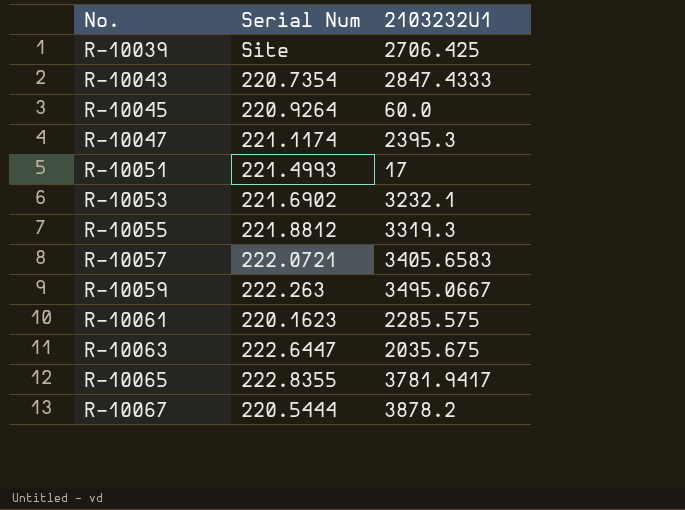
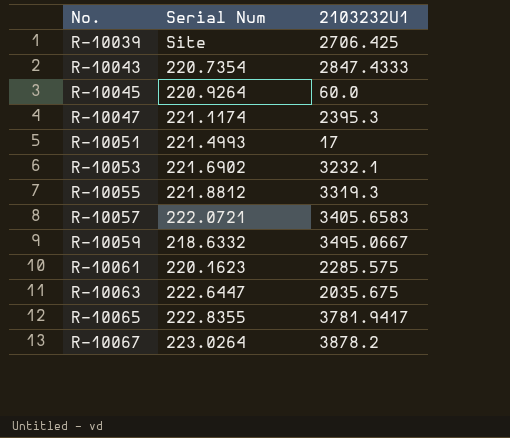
R-10059 | Serial Num: 222.263 -> 218.6332
R-10067 | Serial Num: 220.5444 -> 223.0264

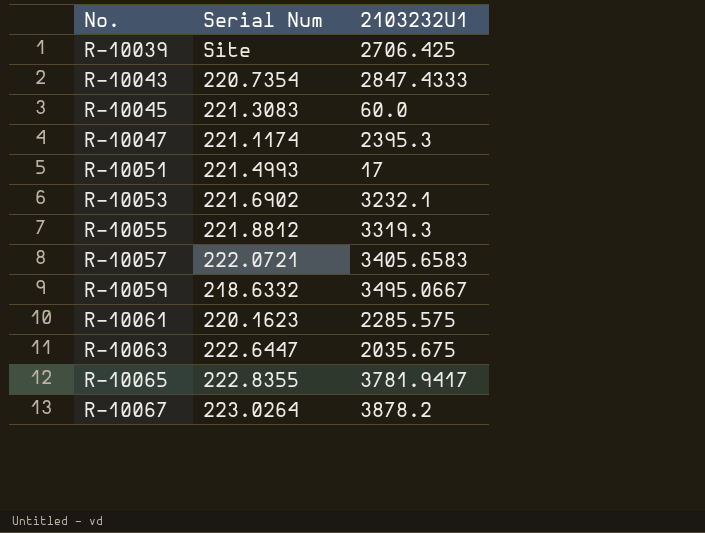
R-10045 | Serial Num: 220.9264 -> 221.3083

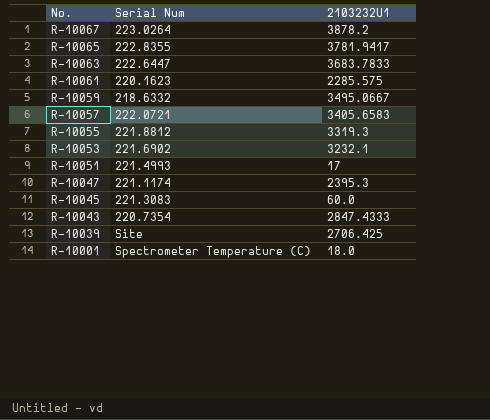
row order: No. ascending -> No. descending
R-10063 | 2103232U1: 2035.675 -> 3683.7833
row R-10001: none -> Spectrometer Temperature (C) | 18.0

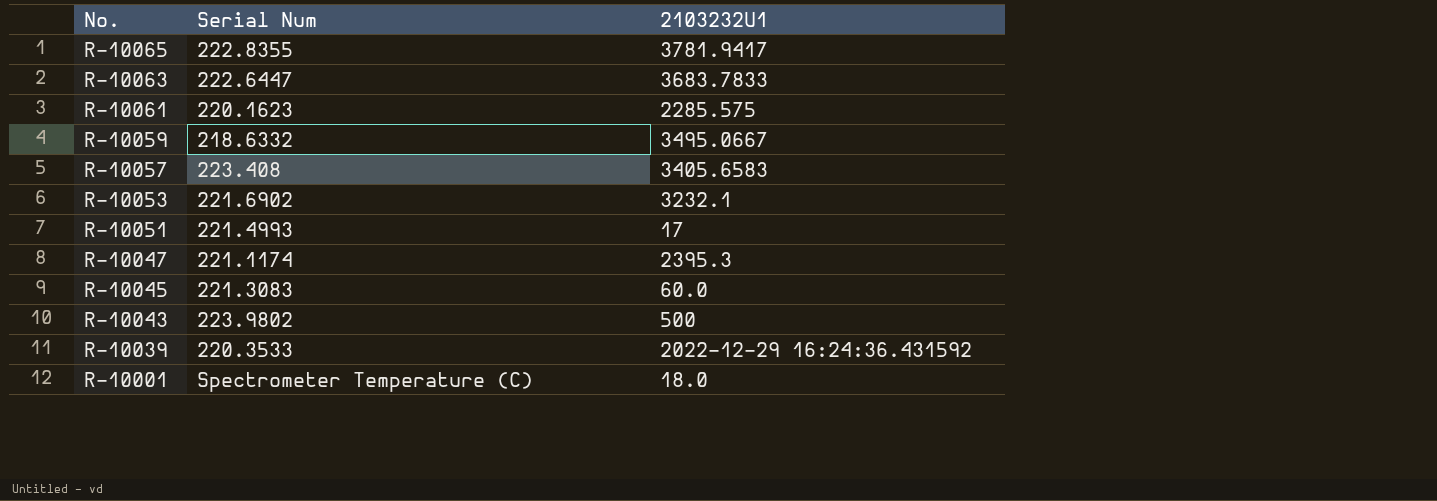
row R-10067: 223.0264 | 3878.2 -> none
row R-10055: 221.8812 | 3319.3 -> none
R-10057 | Serial Num: 222.0721 -> 223.408
R-10043 | Serial Num: 220.7354 -> 223.9802
R-10043 | 2103232U1: 2847.4333 -> 500
R-10039 | Serial Num: Site -> 220.3533
R-10039 | 2103232U1: 2706.425 -> 2022-12-29 16:24:36.431592

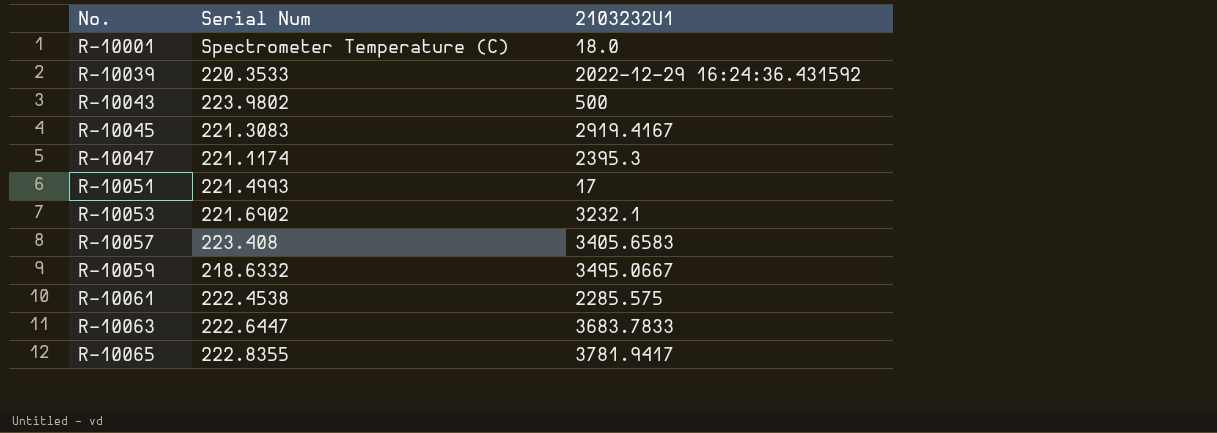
row order: No. descending -> No. ascending
R-10045 | 2103232U1: 60.0 -> 2919.4167
R-10061 | Serial Num: 220.1623 -> 222.4538

